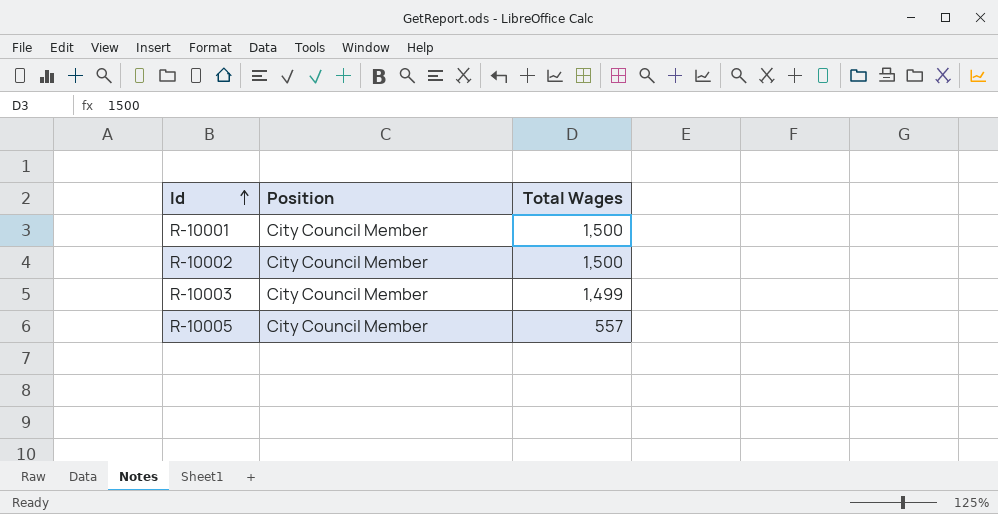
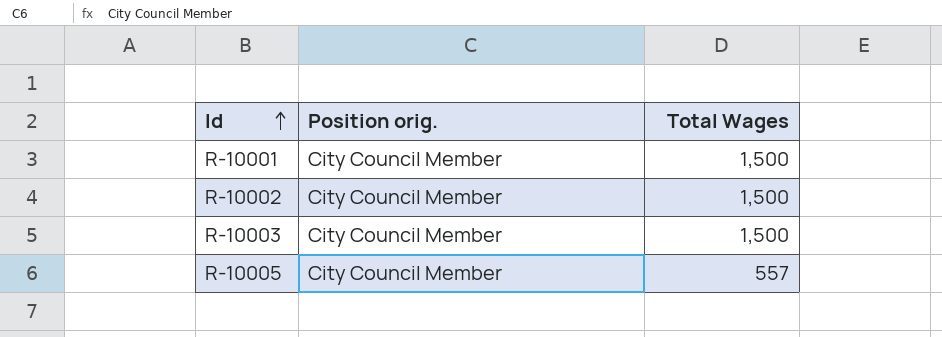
column name: Position -> Position orig.
R-10003 | Total Wages: 1,499 -> 1,500

